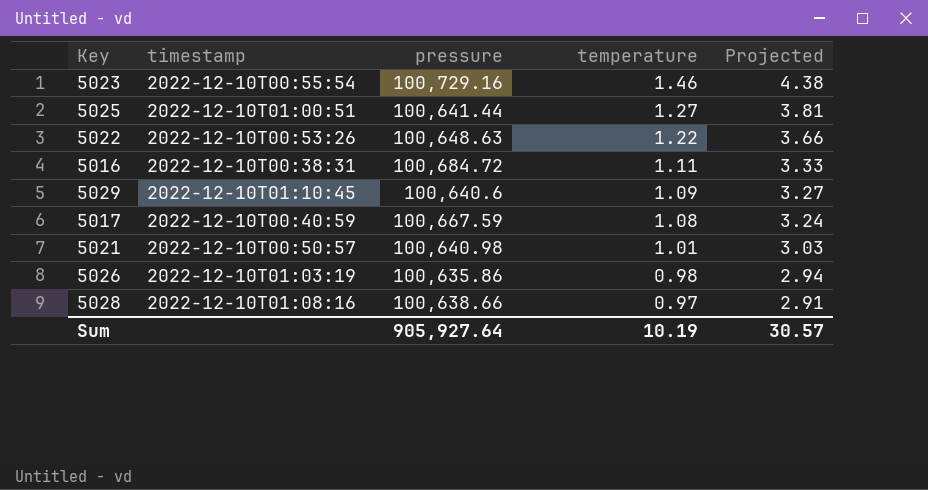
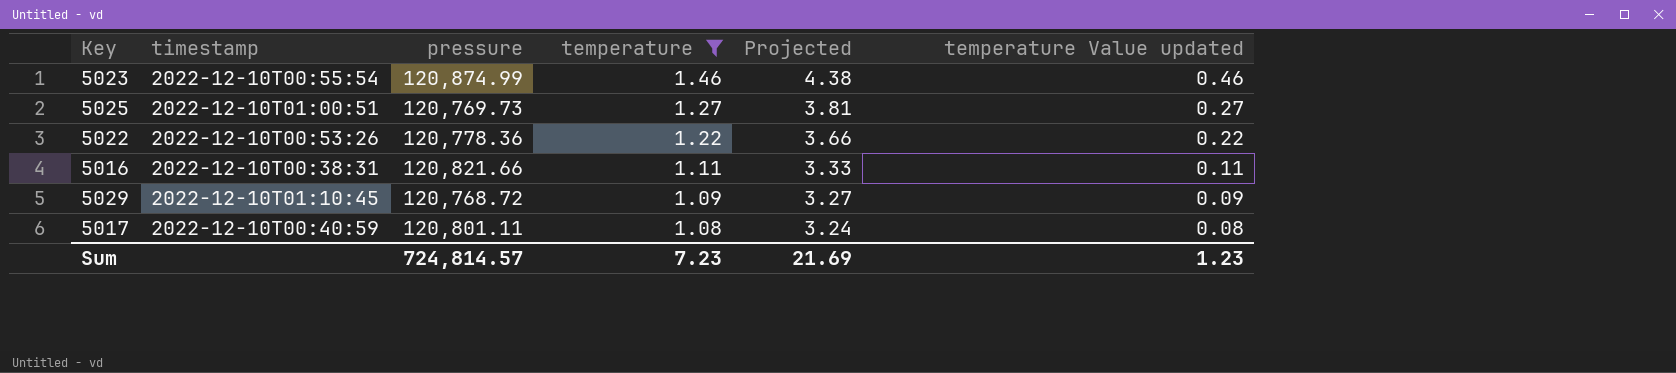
filter: none -> temperature >= 1.08
column temperature Value updated | formula: none -> [temperature] - 1
5023 | pressure: 100,729.16 -> 120,874.99
5025 | pressure: 100,641.44 -> 120,769.73
5022 | pressure: 100,648.63 -> 120,778.36
5016 | pressure: 100,684.72 -> 120,821.66
5029 | pressure: 100,640.6 -> 120,768.72
5017 | pressure: 100,667.59 -> 120,801.11
Sum | pressure: 905,927.64 -> 724,814.57
Sum | temperature: 10.19 -> 7.23
Sum | Projected: 30.57 -> 21.69

